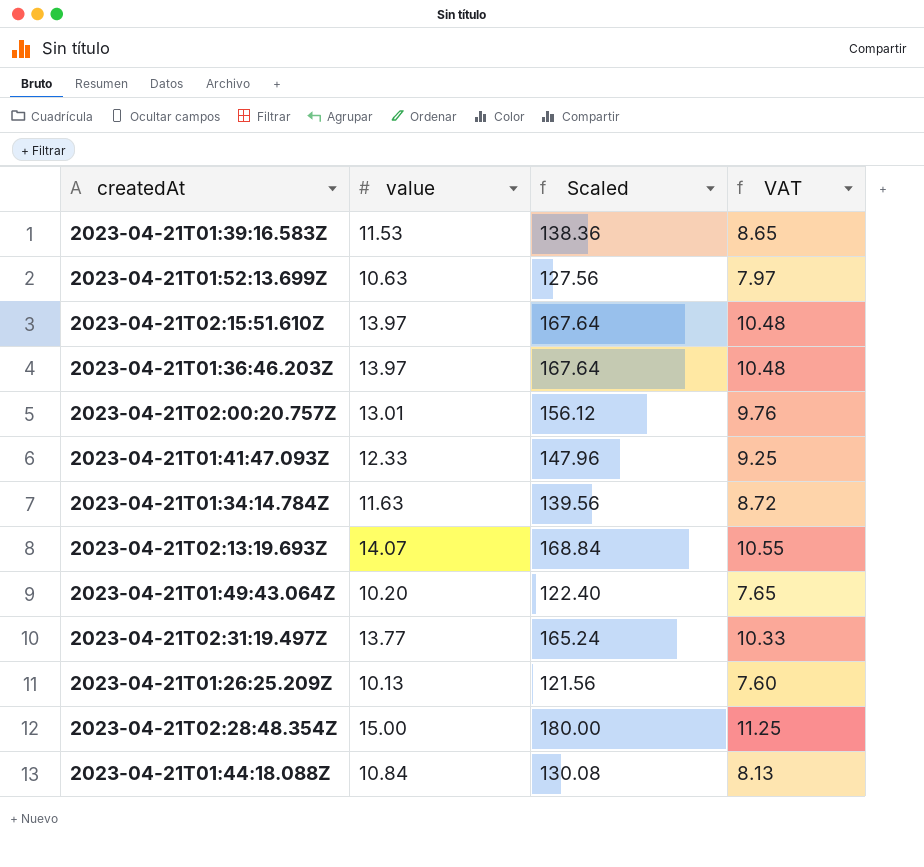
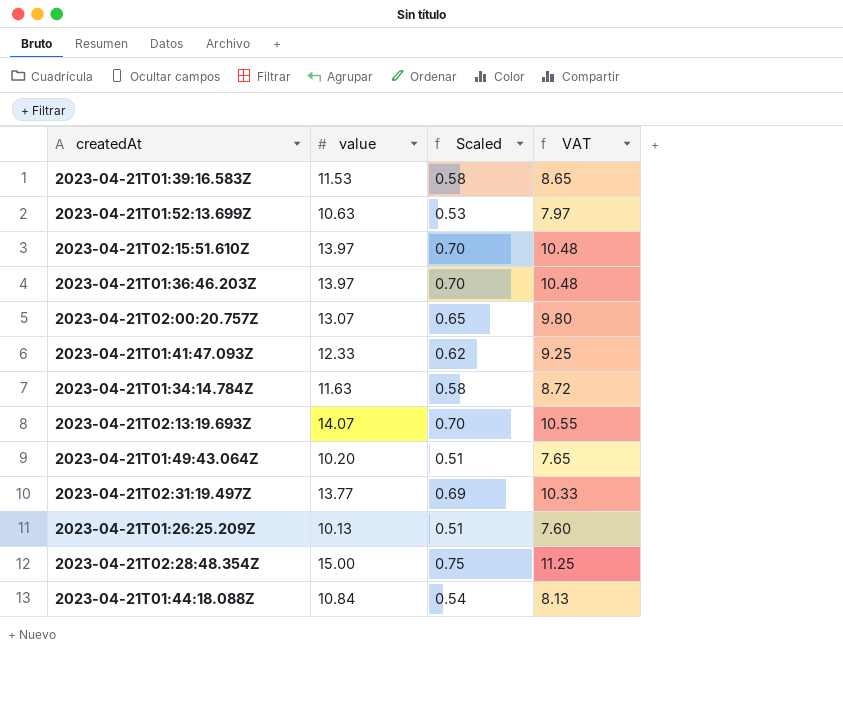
column Scaled | formula: [value] * 12 -> [value] * 0.05
2023-04-21T02:00:20.757Z | value: 13.01 -> 13.07
2023-04-21T02:00:20.757Z | VAT: 9.76 -> 9.80

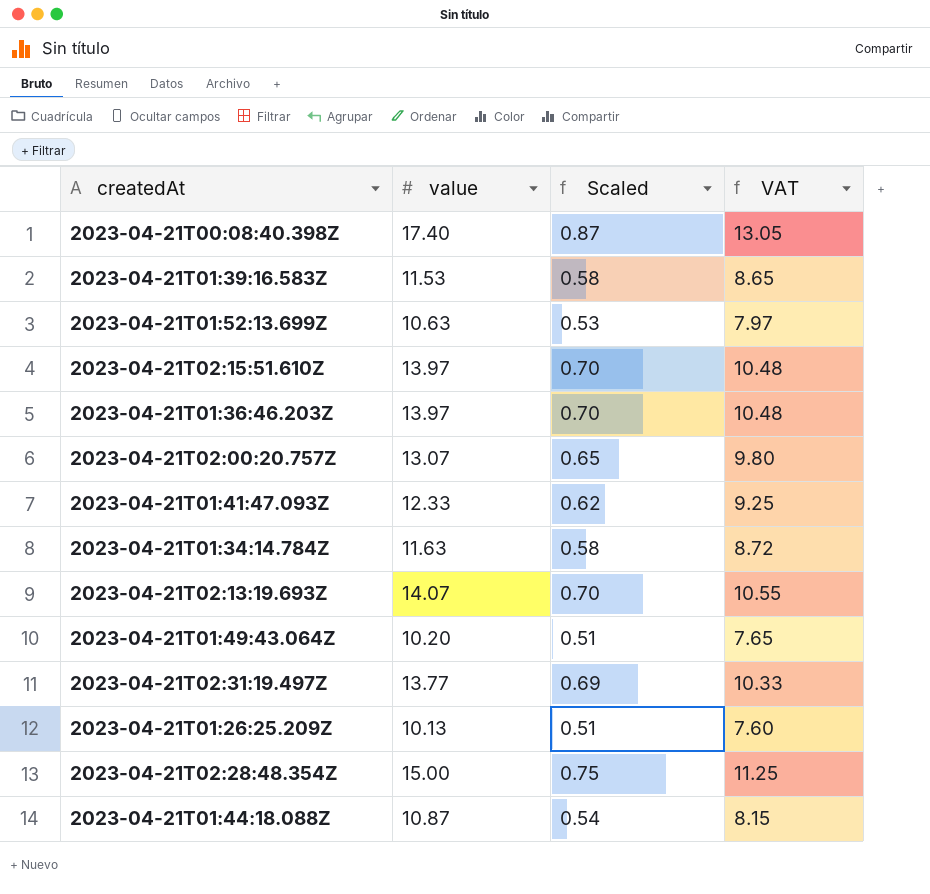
row 2023-04-21T00:08:40.398Z: none -> 17.40 | 0.87 | 13.05
2023-04-21T01:44:18.088Z | value: 10.84 -> 10.87
2023-04-21T01:44:18.088Z | VAT: 8.13 -> 8.15

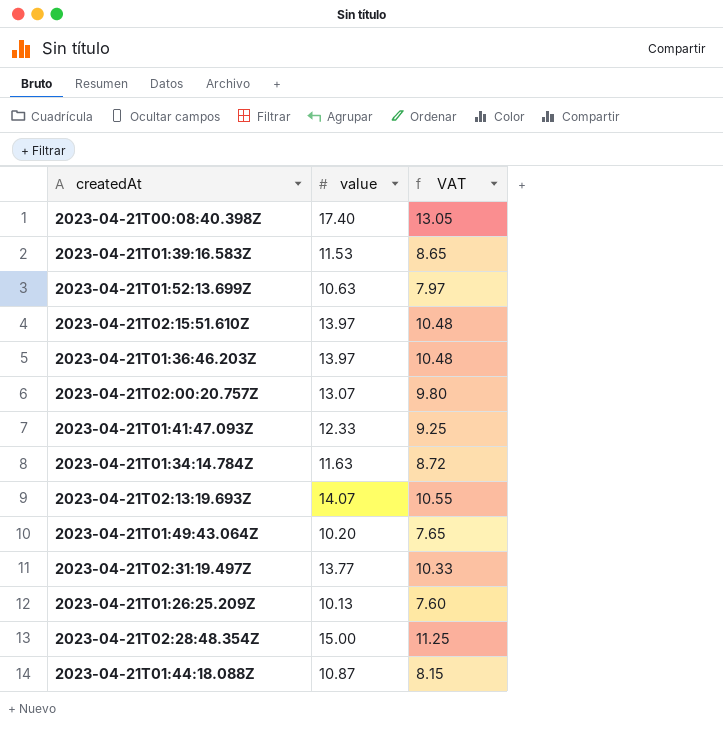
column Scaled | formula: [value] * 0.05 -> none

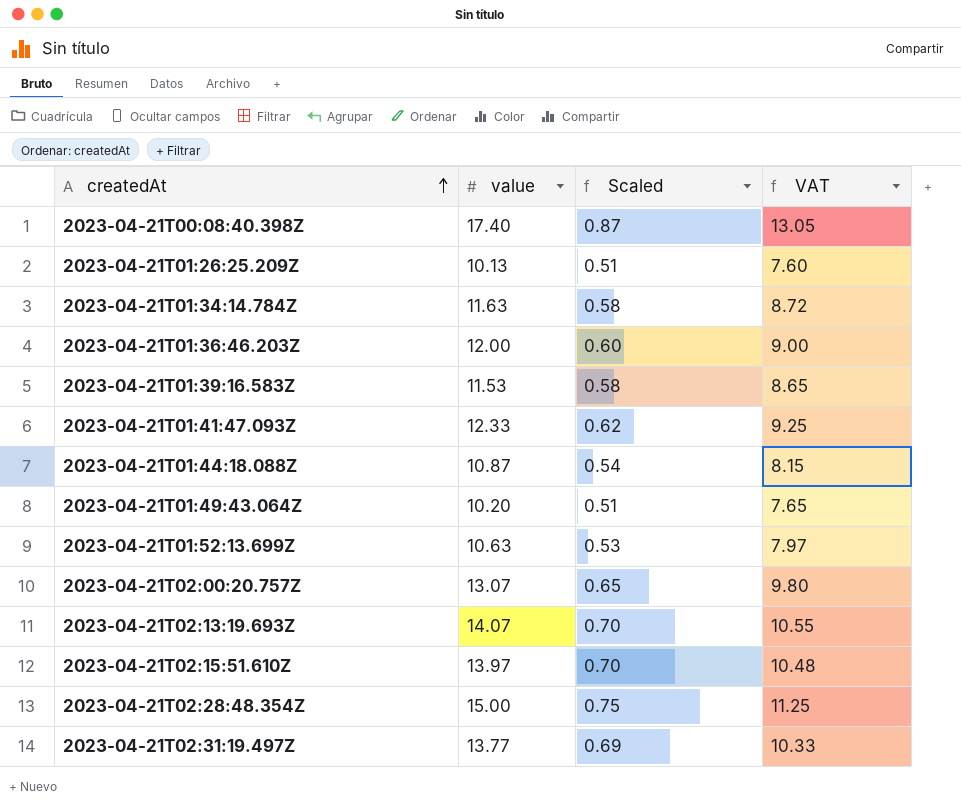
row order: none -> createdAt ascending
column Scaled | formula: none -> [value] * 0.05
2023-04-21T01:36:46.203Z | value: 13.97 -> 12.00
2023-04-21T01:36:46.203Z | VAT: 10.48 -> 9.00

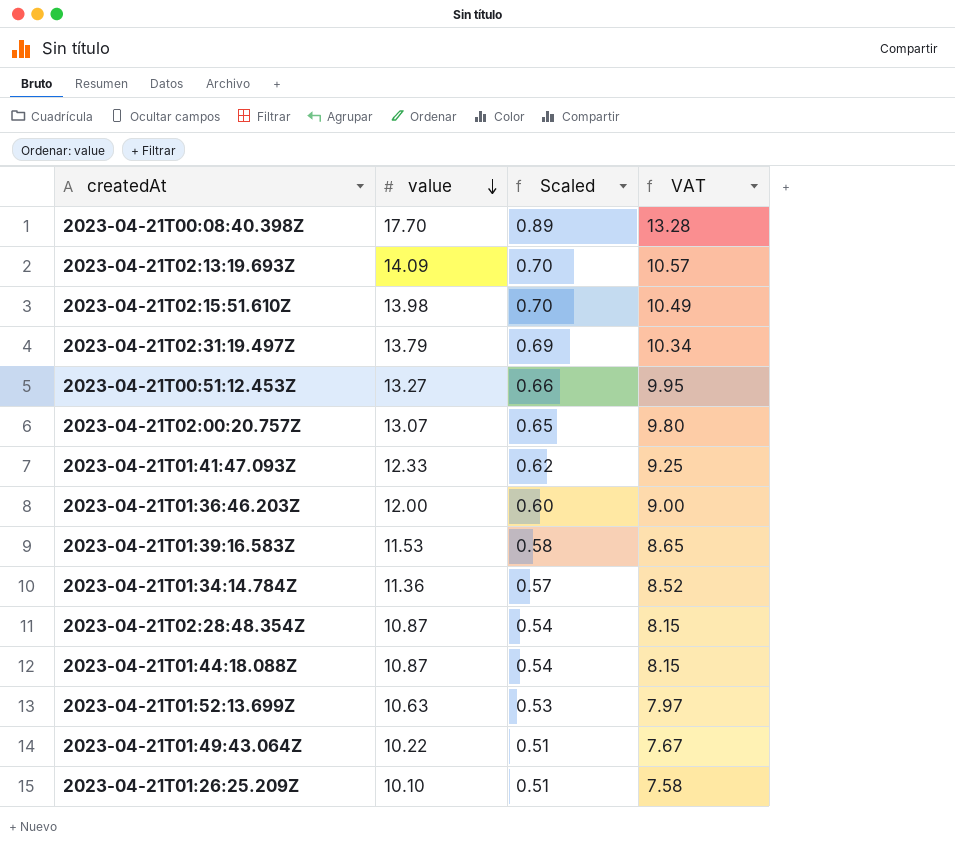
row order: createdAt ascending -> value descending
2023-04-21T00:08:40.398Z | value: 17.40 -> 17.70
2023-04-21T00:08:40.398Z | Scaled: 0.87 -> 0.89
2023-04-21T00:08:40.398Z | VAT: 13.05 -> 13.28
2023-04-21T02:13:19.693Z | value: 14.07 -> 14.09
2023-04-21T02:13:19.693Z | VAT: 10.55 -> 10.57
2023-04-21T02:15:51.610Z | value: 13.97 -> 13.98
2023-04-21T02:15:51.610Z | VAT: 10.48 -> 10.49
2023-04-21T02:31:19.497Z | value: 13.77 -> 13.79
2023-04-21T02:31:19.497Z | VAT: 10.33 -> 10.34
row 2023-04-21T00:51:12.453Z: none -> 13.27 | 0.66 | 9.95
2023-04-21T01:34:14.784Z | value: 11.63 -> 11.36
2023-04-21T01:34:14.784Z | Scaled: 0.58 -> 0.57
2023-04-21T01:34:14.784Z | VAT: 8.72 -> 8.52
2023-04-21T02:28:48.354Z | value: 15.00 -> 10.87
2023-04-21T02:28:48.354Z | Scaled: 0.75 -> 0.54
2023-04-21T02:28:48.354Z | VAT: 11.25 -> 8.15
2023-04-21T01:49:43.064Z | value: 10.20 -> 10.22
2023-04-21T01:49:43.064Z | VAT: 7.65 -> 7.67
2023-04-21T01:26:25.209Z | value: 10.13 -> 10.10
2023-04-21T01:26:25.209Z | VAT: 7.60 -> 7.58

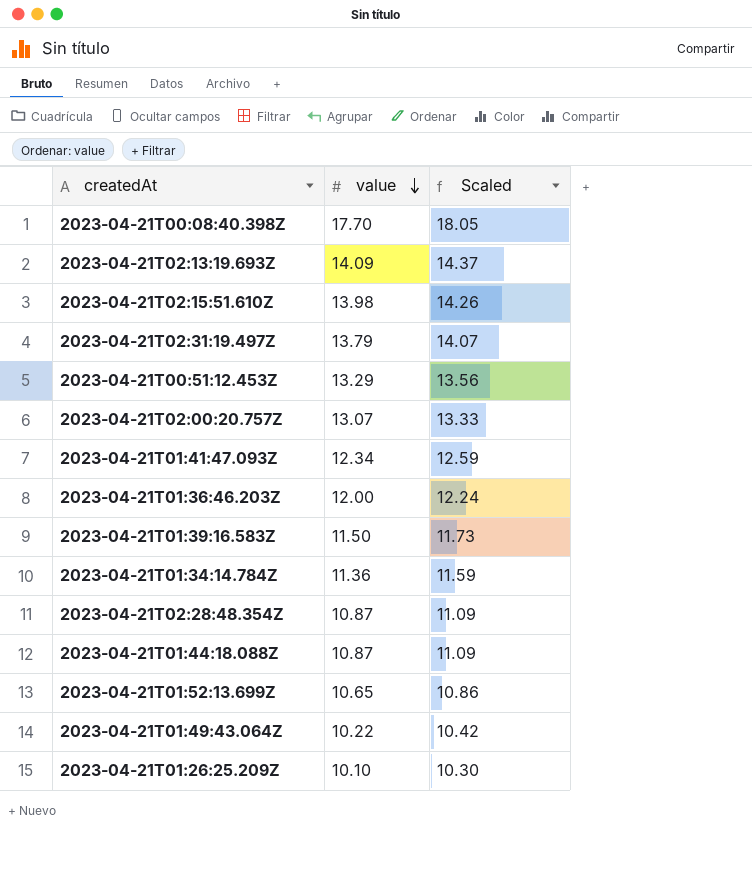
column VAT | formula: [value] * 0.75 -> none
column Scaled | formula: [value] * 0.05 -> [value] * 1.02
2023-04-21T00:51:12.453Z | value: 13.27 -> 13.29
2023-04-21T01:41:47.093Z | value: 12.33 -> 12.34
2023-04-21T01:39:16.583Z | value: 11.53 -> 11.50
2023-04-21T01:52:13.699Z | value: 10.63 -> 10.65

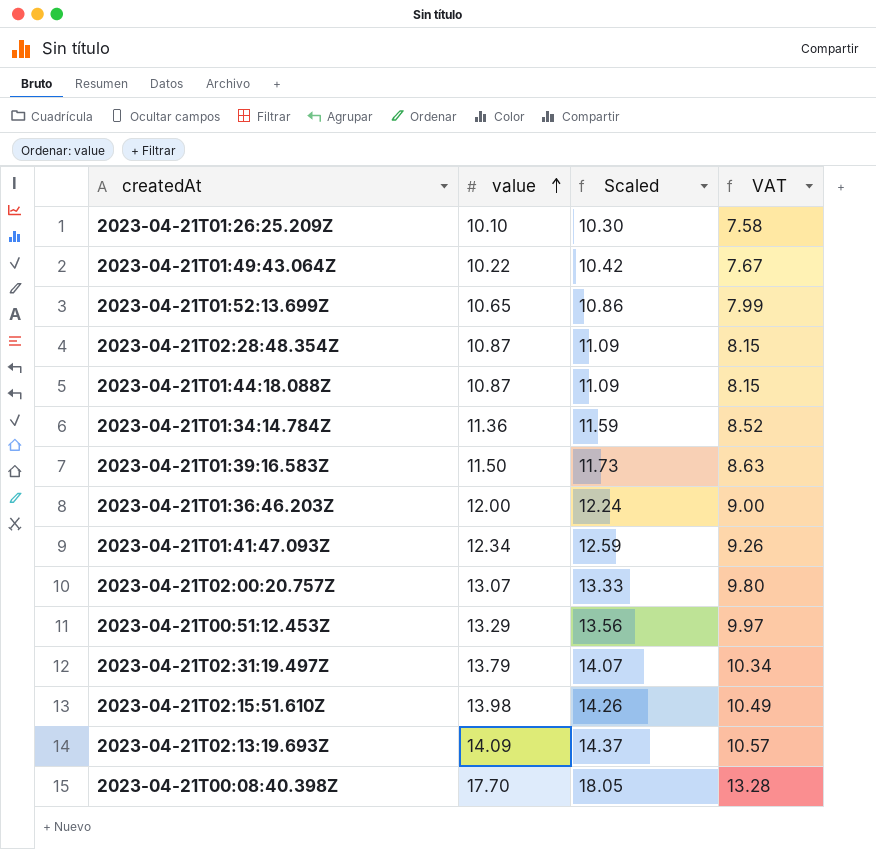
row order: value descending -> value ascending
column VAT | formula: none -> [value] * 0.75

